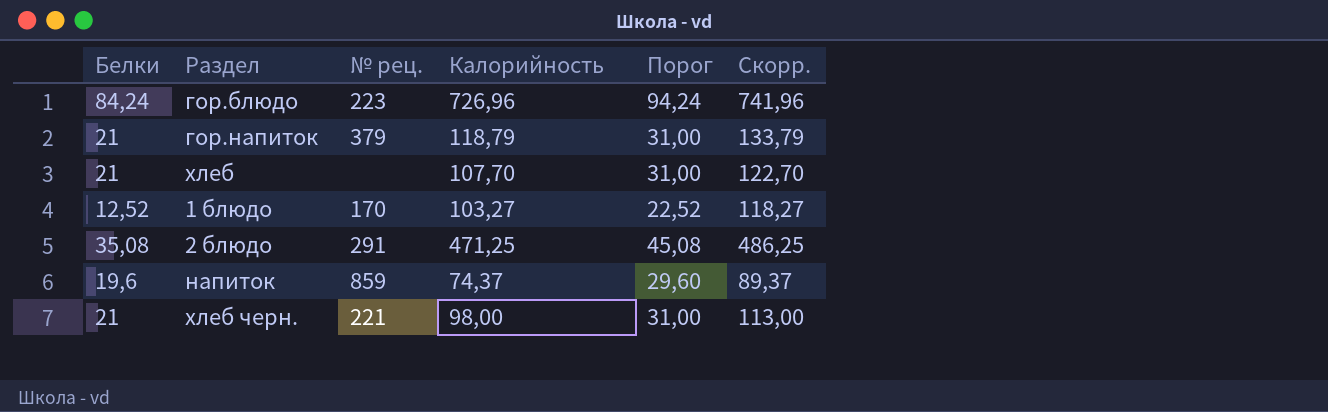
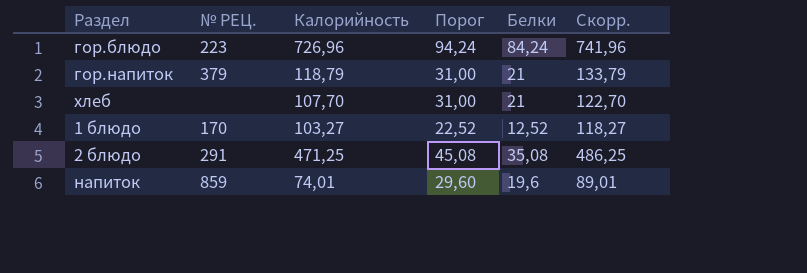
column name: № рец. -> № РЕЦ.
column Белки | position: 1 -> 5
row хлеб черн.: 21 | 221 | 98,00 | 31,00 | 113,00 -> none
напиток | Калорийность: 74,37 -> 74,01
напиток | Скорр.: 89,37 -> 89,01

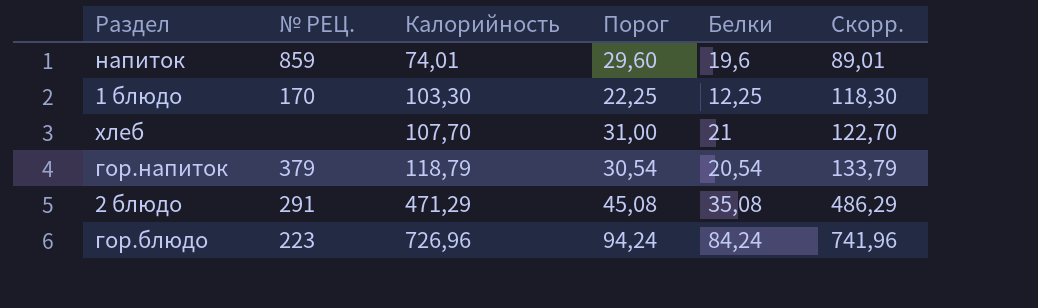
row order: none -> Калорийность ascending
1 блюдо | Калорийность: 103,27 -> 103,30
1 блюдо | Порог: 22,52 -> 22,25
1 блюдо | Белки: 12,52 -> 12,25
1 блюдо | Скорр.: 118,27 -> 118,30
гор.напиток | Порог: 31,00 -> 30,54
гор.напиток | Белки: 21 -> 20,54
2 блюдо | Калорийность: 471,25 -> 471,29
2 блюдо | Скорр.: 486,25 -> 486,29

